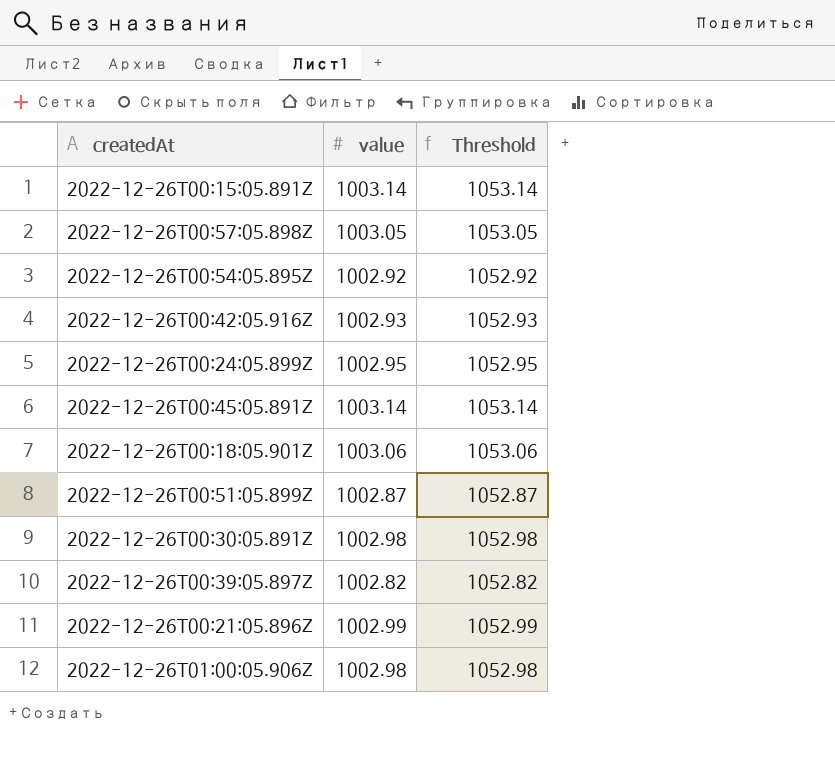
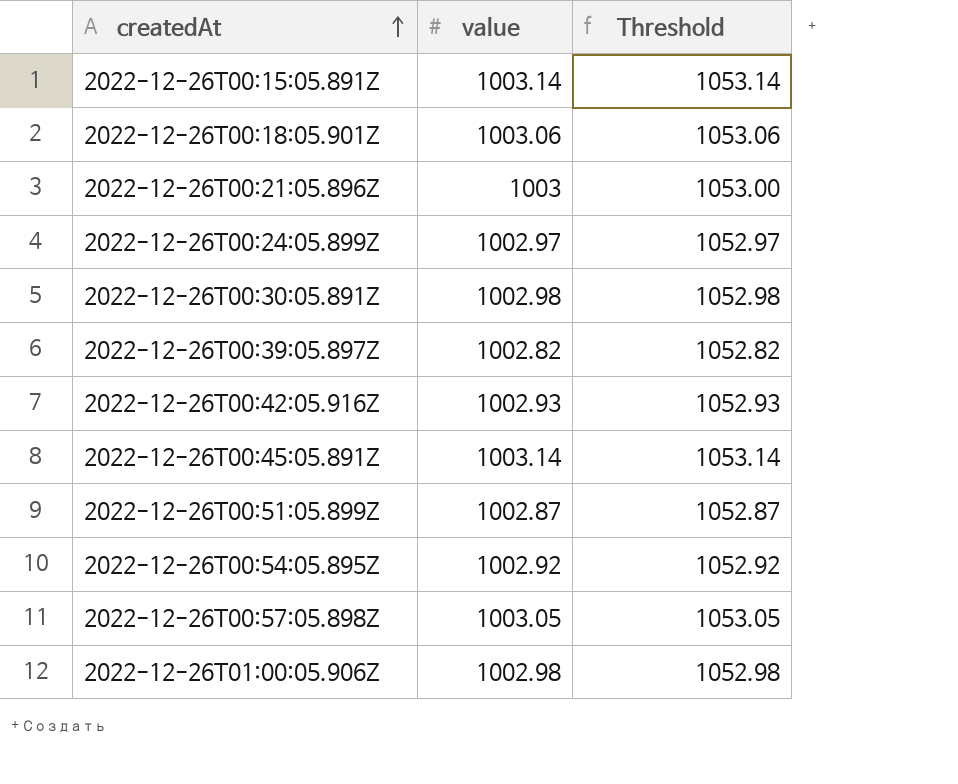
row order: none -> createdAt ascending
2022-12-26T00:21:05.896Z | value: 1002.99 -> 1003
2022-12-26T00:21:05.896Z | Threshold: 1052.99 -> 1053.00
2022-12-26T00:24:05.899Z | value: 1002.95 -> 1002.97
2022-12-26T00:24:05.899Z | Threshold: 1052.95 -> 1052.97

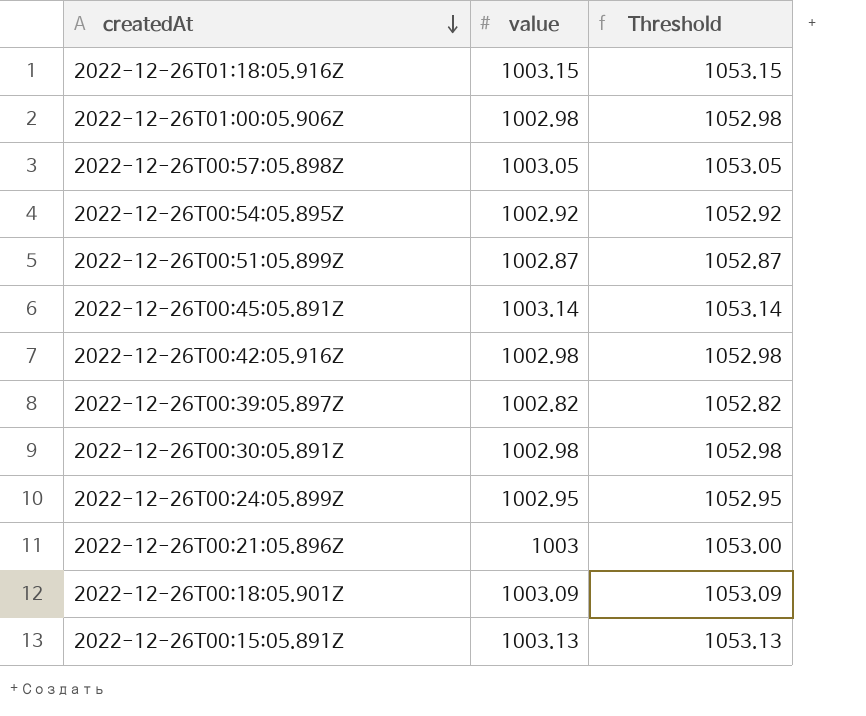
row order: createdAt ascending -> createdAt descending
row 2022-12-26T01:18:05.916Z: none -> 1003.15 | 1053.15
2022-12-26T00:42:05.916Z | value: 1002.93 -> 1002.98
2022-12-26T00:42:05.916Z | Threshold: 1052.93 -> 1052.98
2022-12-26T00:24:05.899Z | value: 1002.97 -> 1002.95
2022-12-26T00:24:05.899Z | Threshold: 1052.97 -> 1052.95
2022-12-26T00:18:05.901Z | value: 1003.06 -> 1003.09
2022-12-26T00:18:05.901Z | Threshold: 1053.06 -> 1053.09
2022-12-26T00:15:05.891Z | value: 1003.14 -> 1003.13
2022-12-26T00:15:05.891Z | Threshold: 1053.14 -> 1053.13

